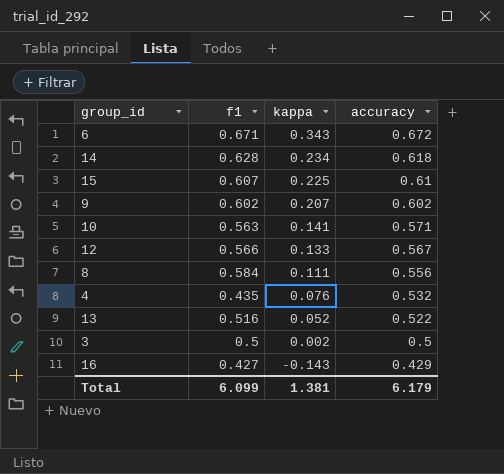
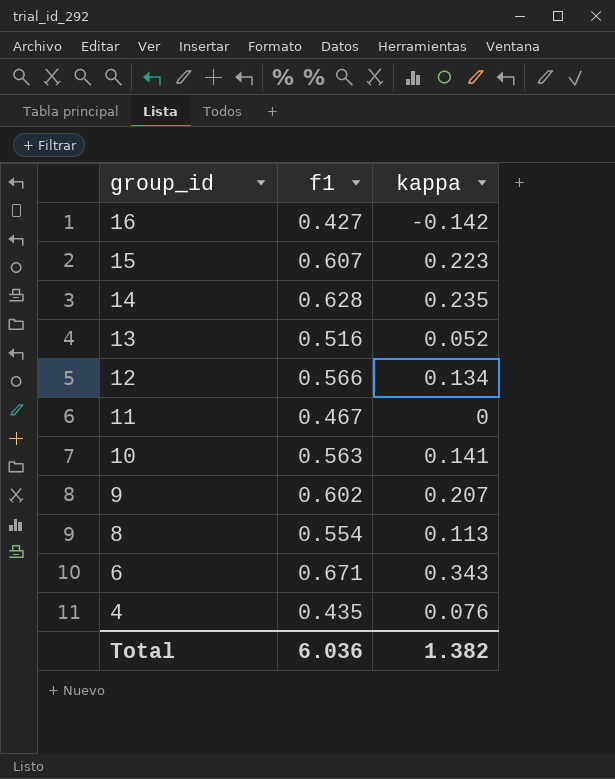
row order: kappa descending -> group_id descending
column accuracy | position: 4 -> none
row 3: 0.5 | 0.002 | 0.5 -> none
16 | kappa: -0.143 -> -0.142
15 | kappa: 0.225 -> 0.223
14 | kappa: 0.234 -> 0.235
12 | kappa: 0.133 -> 0.134
row 11: none -> 0.467 | 0
8 | f1: 0.584 -> 0.554
8 | kappa: 0.111 -> 0.113
Total | f1: 6.099 -> 6.036
Total | kappa: 1.381 -> 1.382

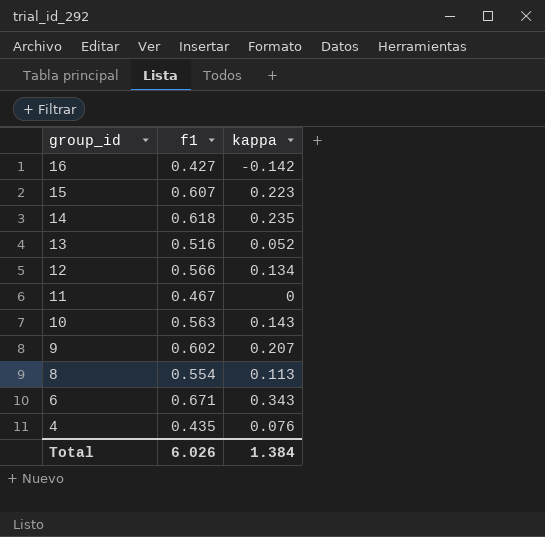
14 | f1: 0.628 -> 0.618
10 | kappa: 0.141 -> 0.143
Total | f1: 6.036 -> 6.026
Total | kappa: 1.382 -> 1.384

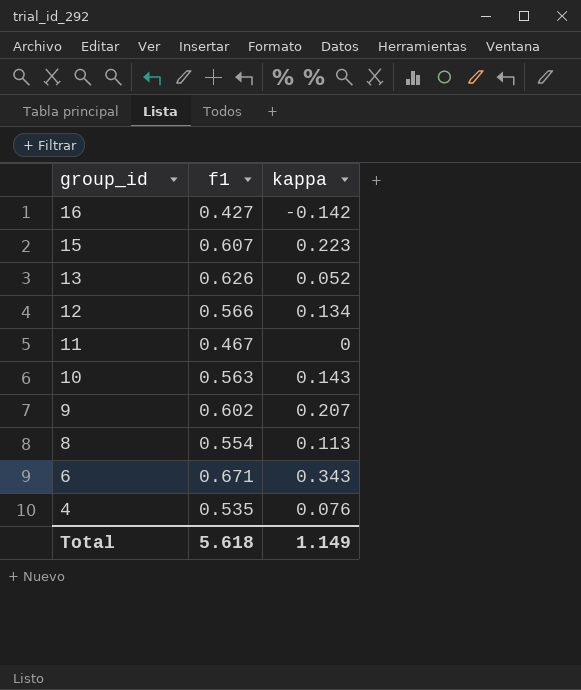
row 14: 0.618 | 0.235 -> none
13 | f1: 0.516 -> 0.626
4 | f1: 0.435 -> 0.535
Total | f1: 6.026 -> 5.618
Total | kappa: 1.384 -> 1.149

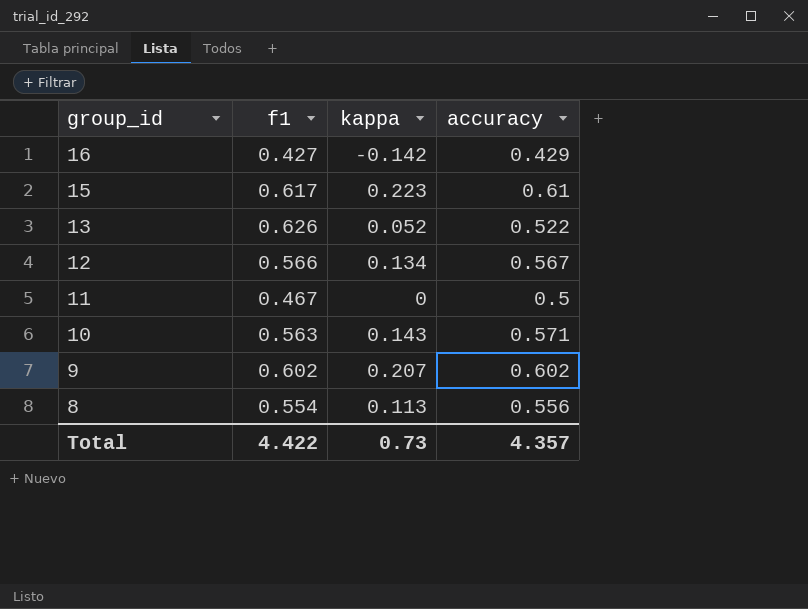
column accuracy | position: none -> 4
row 6: 0.671 | 0.343 -> none
row 4: 0.535 | 0.076 -> none
15 | f1: 0.607 -> 0.617
Total | f1: 5.618 -> 4.422
Total | kappa: 1.149 -> 0.73

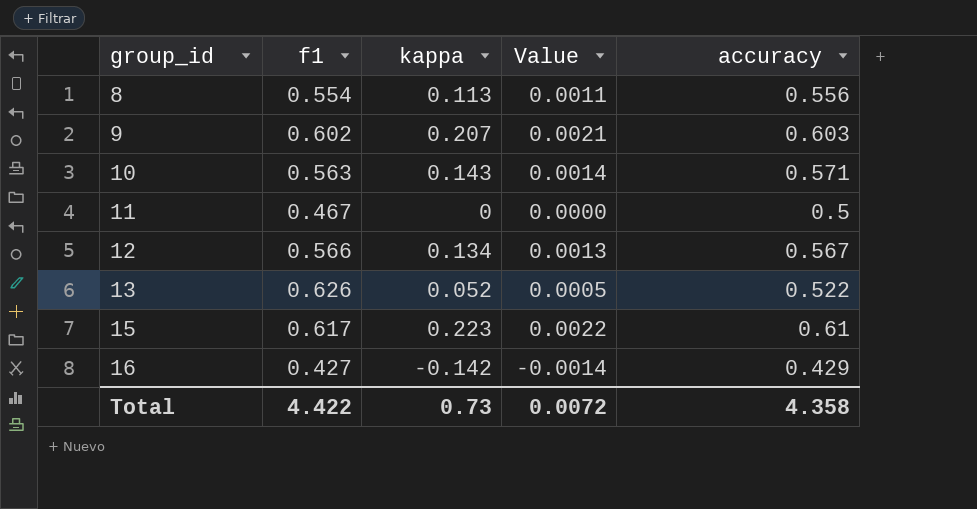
row order: group_id descending -> group_id ascending
column Value | formula: none -> [kappa] * 0.01
9 | accuracy: 0.602 -> 0.603
Total | accuracy: 4.357 -> 4.358

